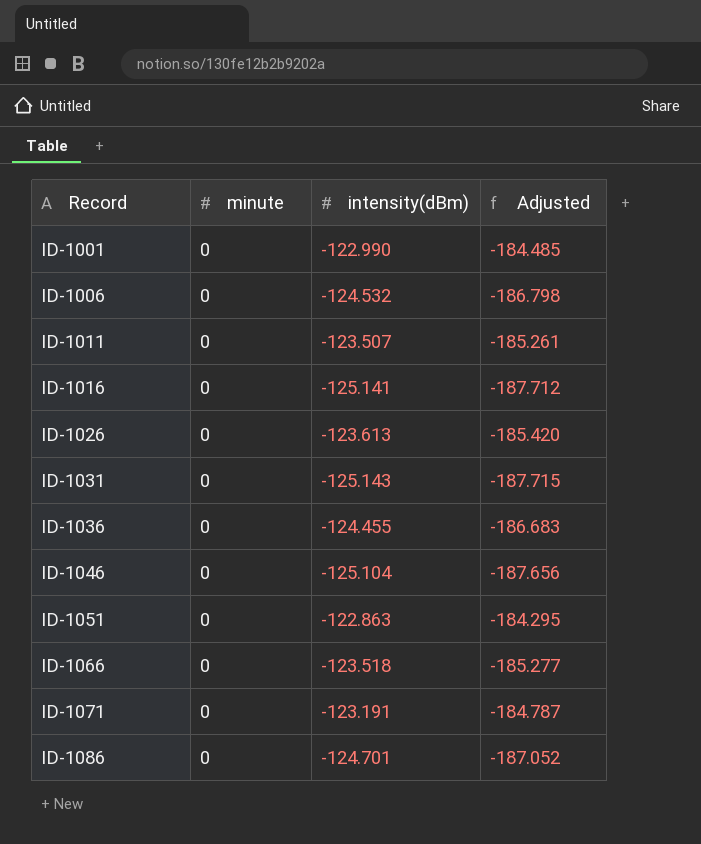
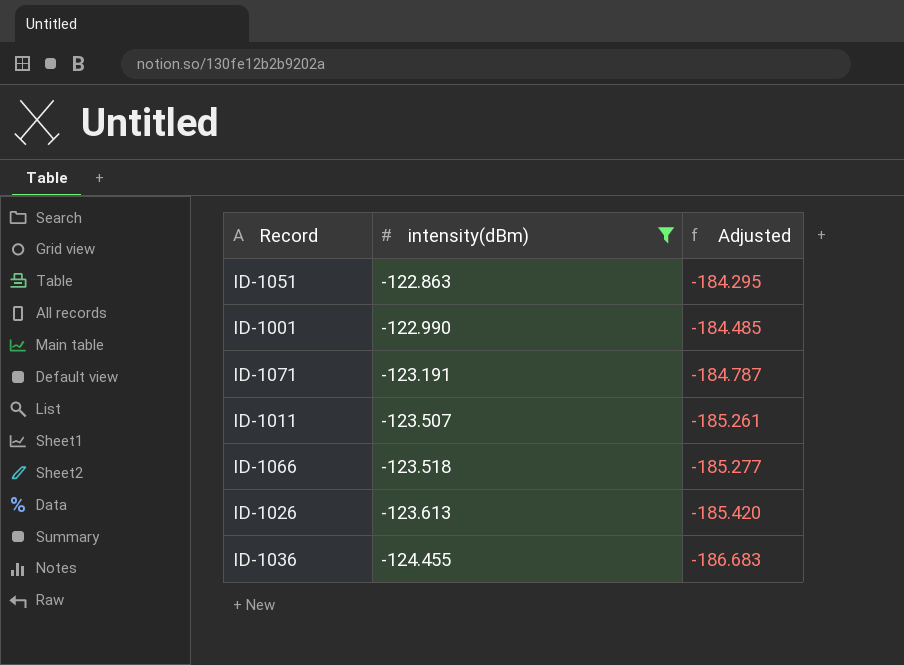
filter: none -> intensity(dBm) >= -124.455
row order: Record ascending -> intensity(dBm) descending
column minute | position: 2 -> none

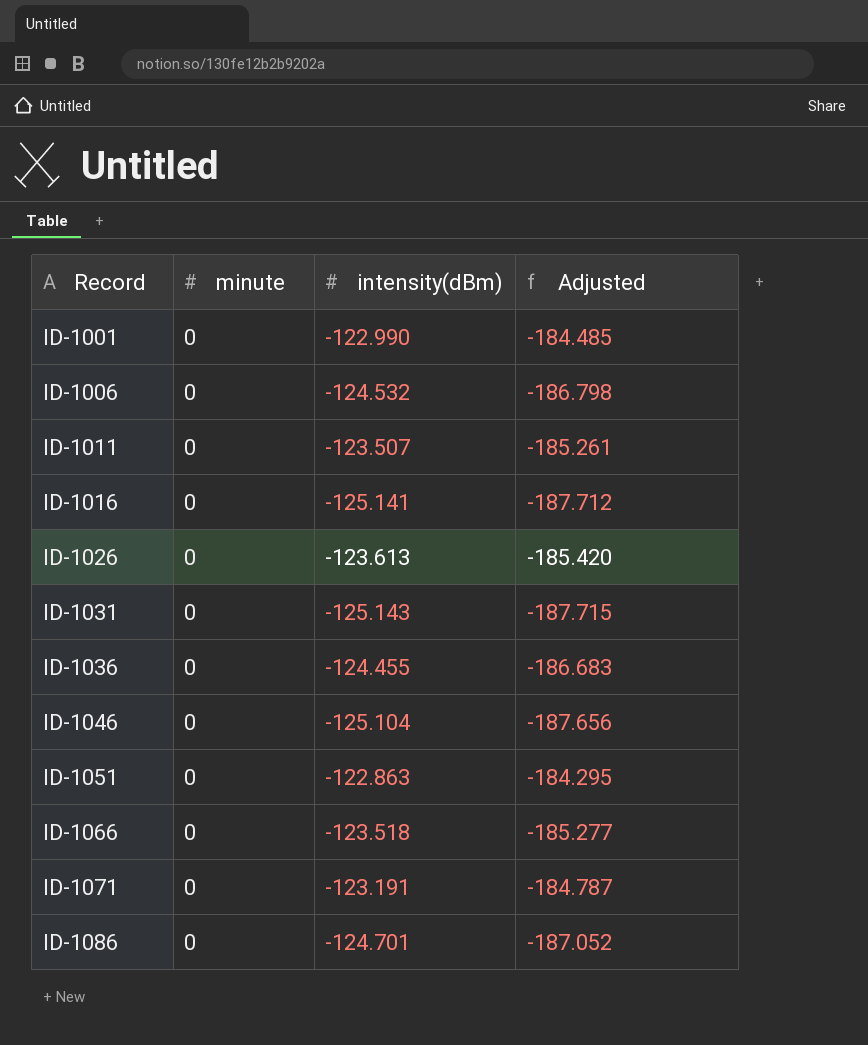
filter: intensity(dBm) >= -124.455 -> none
row order: intensity(dBm) descending -> Record ascending
column minute | position: none -> 2

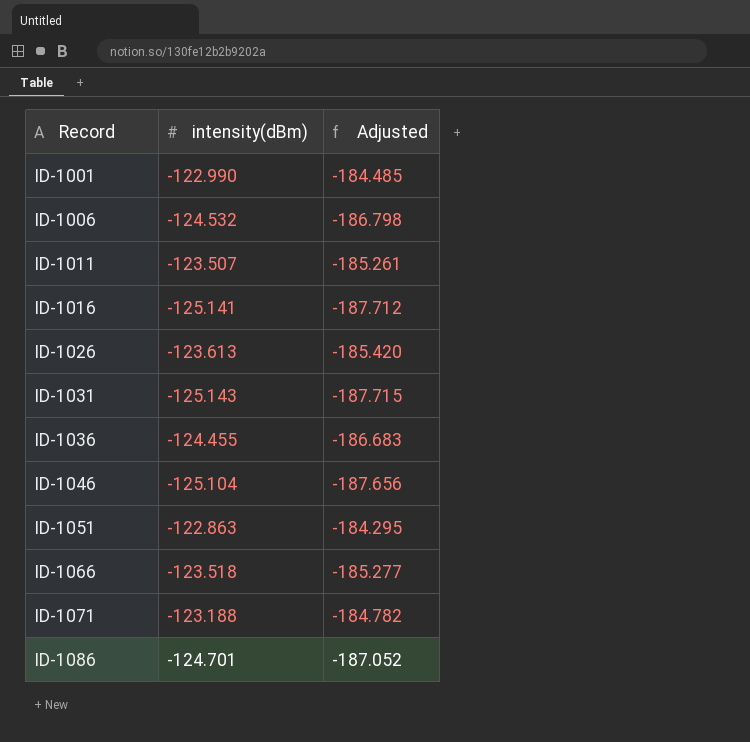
column minute | position: 2 -> none
ID-1071 | intensity(dBm): -123.191 -> -123.188
ID-1071 | Adjusted: -184.787 -> -184.782

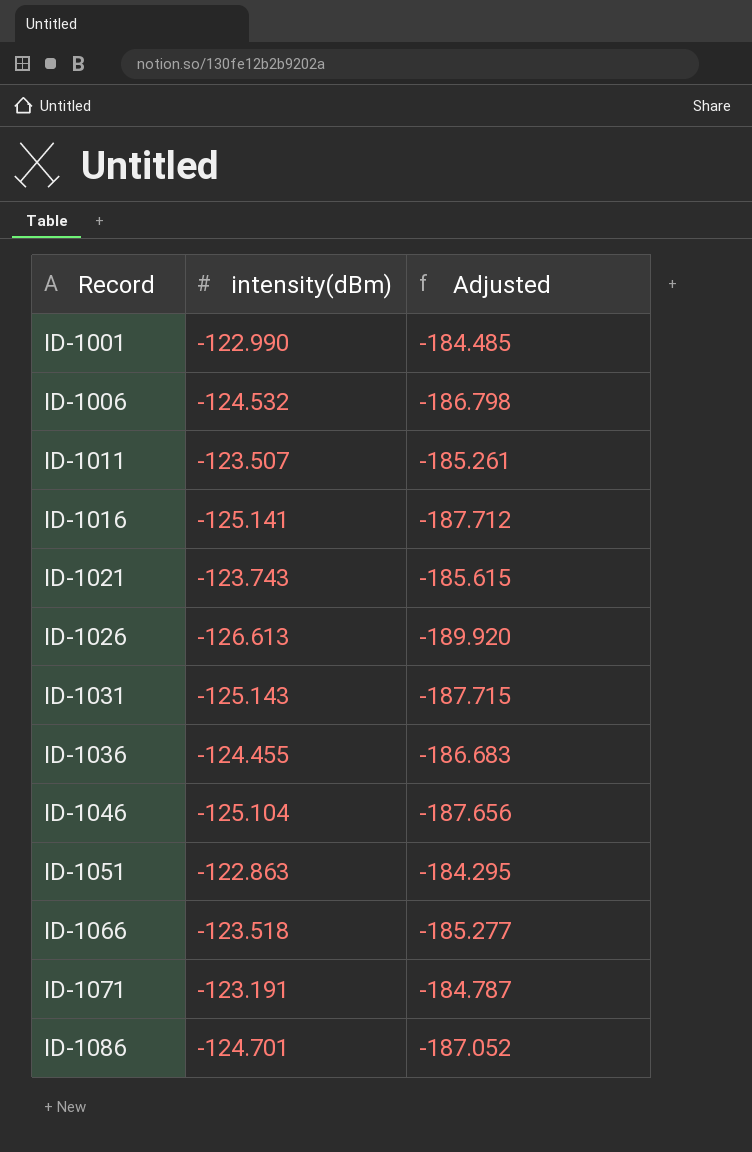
row ID-1021: none -> -123.743 | -185.615
ID-1026 | intensity(dBm): -123.613 -> -126.613
ID-1026 | Adjusted: -185.420 -> -189.920
ID-1071 | intensity(dBm): -123.188 -> -123.191
ID-1071 | Adjusted: -184.782 -> -184.787

